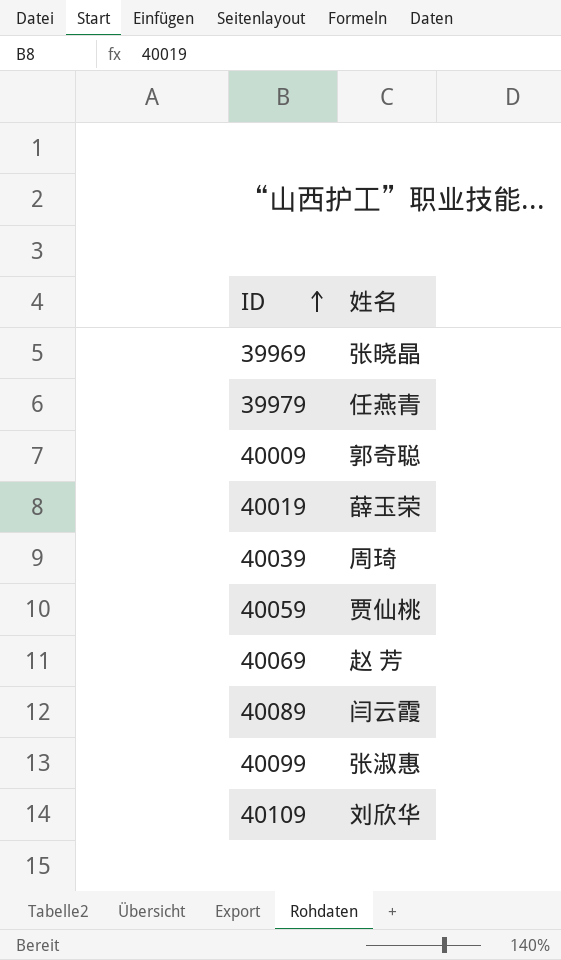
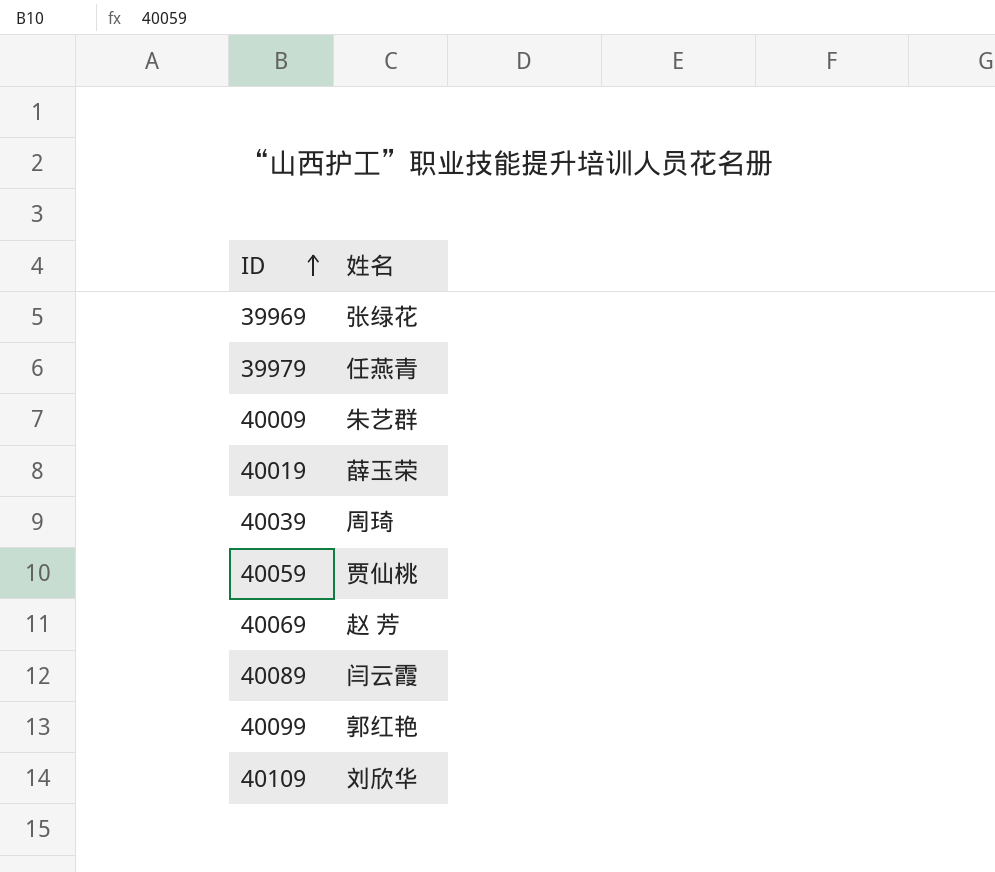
39969 | 姓名: 张晓晶 -> 张绿花
40009 | 姓名: 郭奇聪 -> 朱艺群
40099 | 姓名: 张淑惠 -> 郭红艳

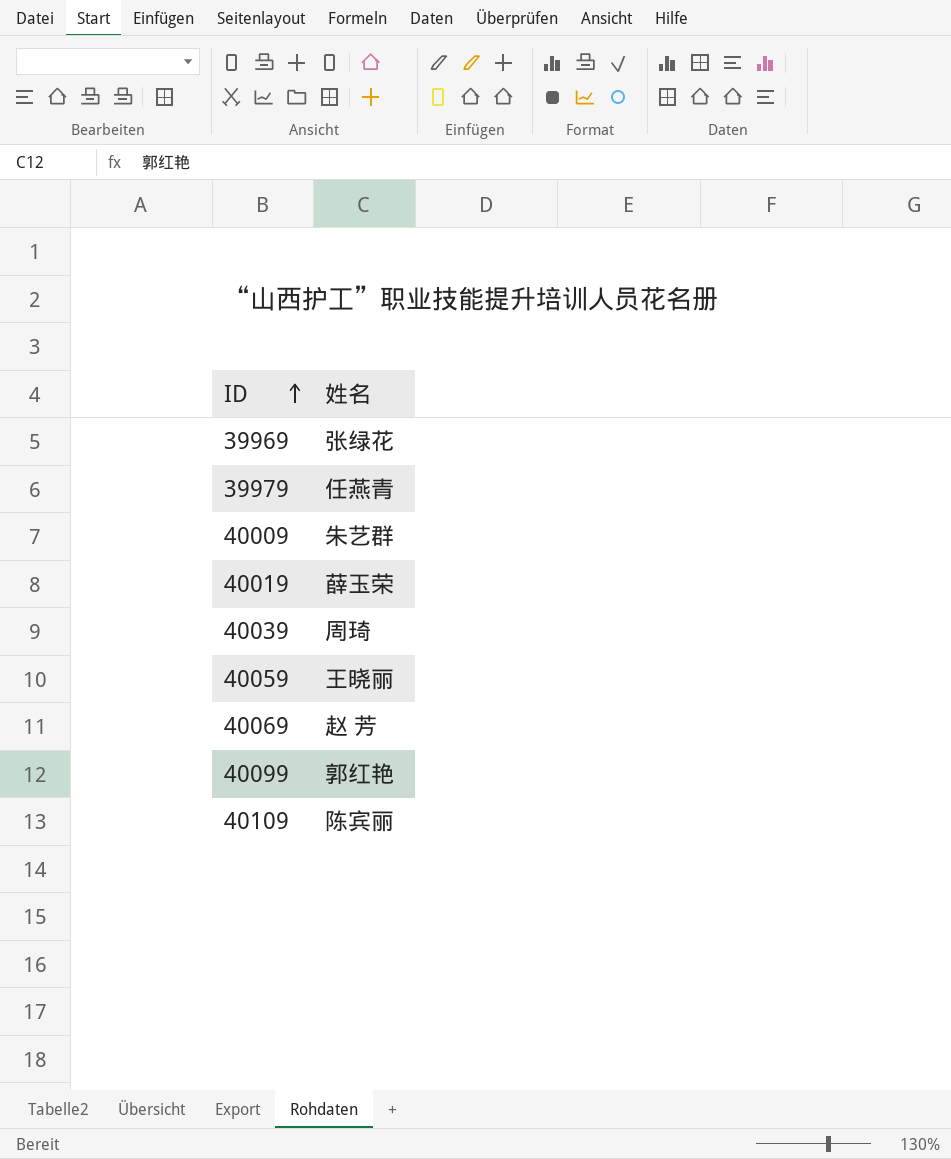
row 40089: 闫云霞 -> none
40059 | 姓名: 贾仙桃 -> 王晓丽
40109 | 姓名: 刘欣华 -> 陈宾丽

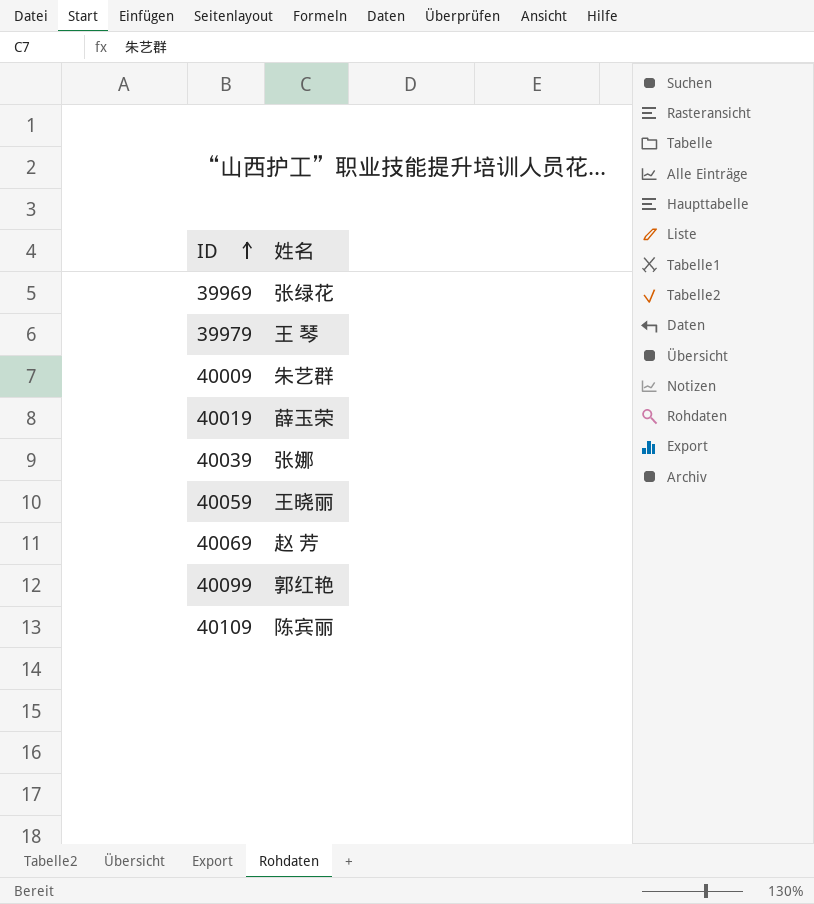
39979 | 姓名: 任燕青 -> 王 琴
40039 | 姓名: 周琦 -> 张娜

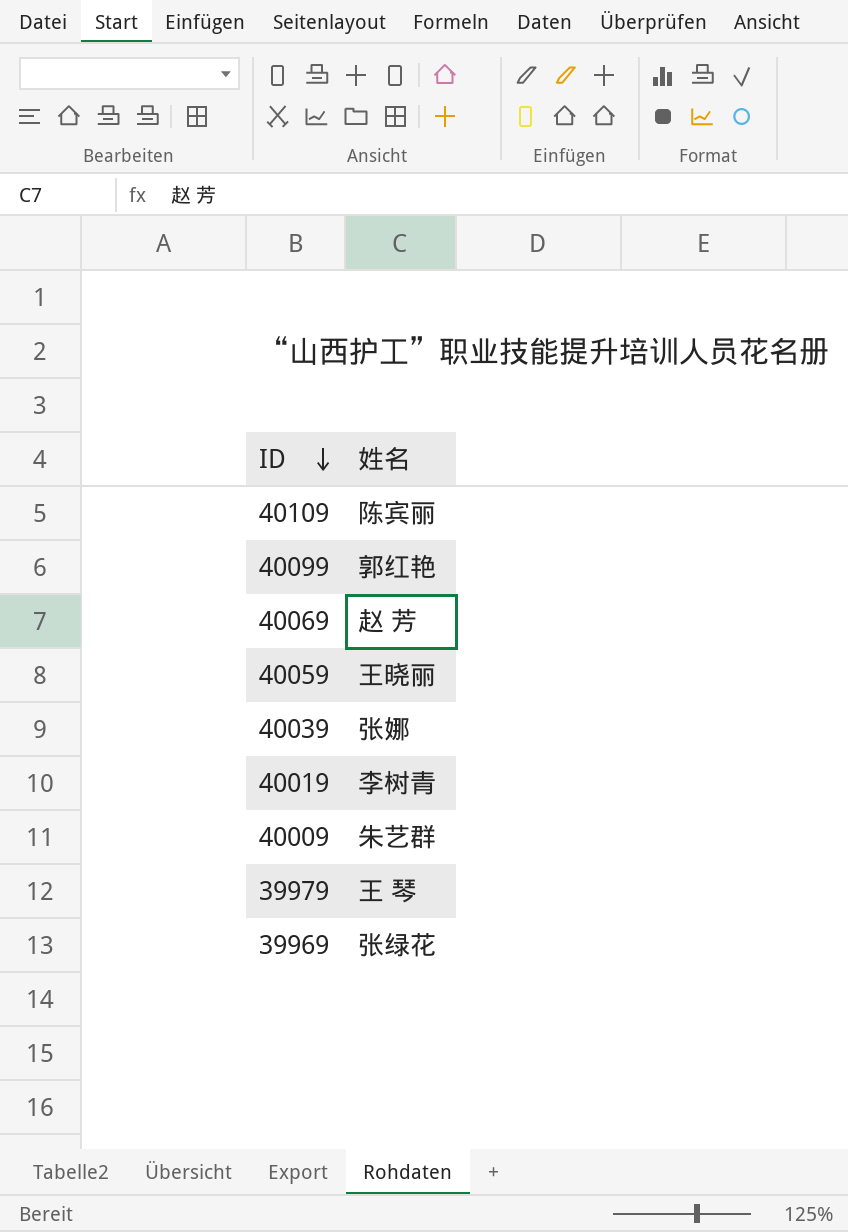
row order: ID ascending -> ID descending
40019 | 姓名: 薛玉荣 -> 李树青

